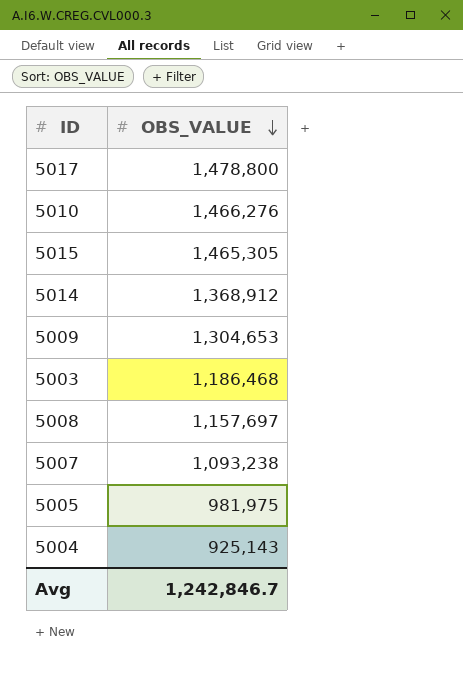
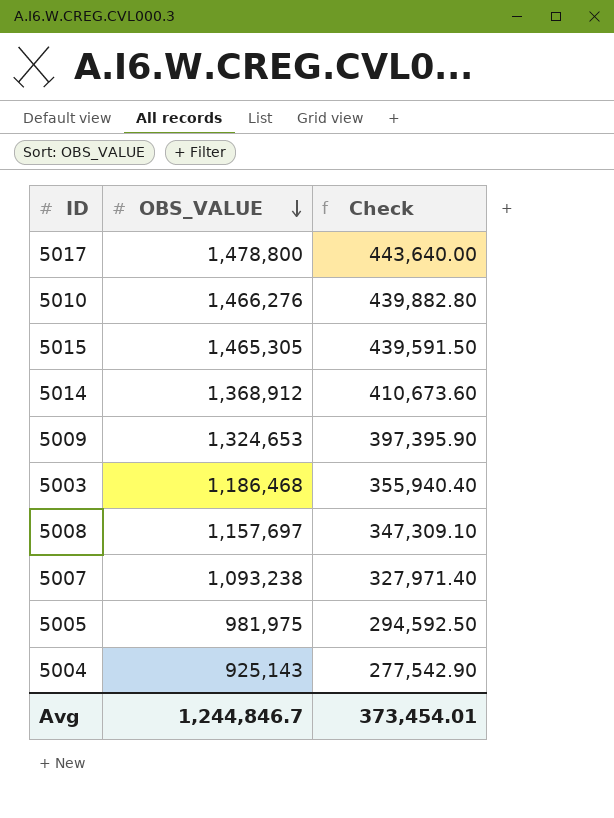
column Check | formula: none -> [OBS_VALUE] * 0.3
5009 | OBS_VALUE: 1,304,653 -> 1,324,653
Avg | OBS_VALUE: 1,242,846.7 -> 1,244,846.7

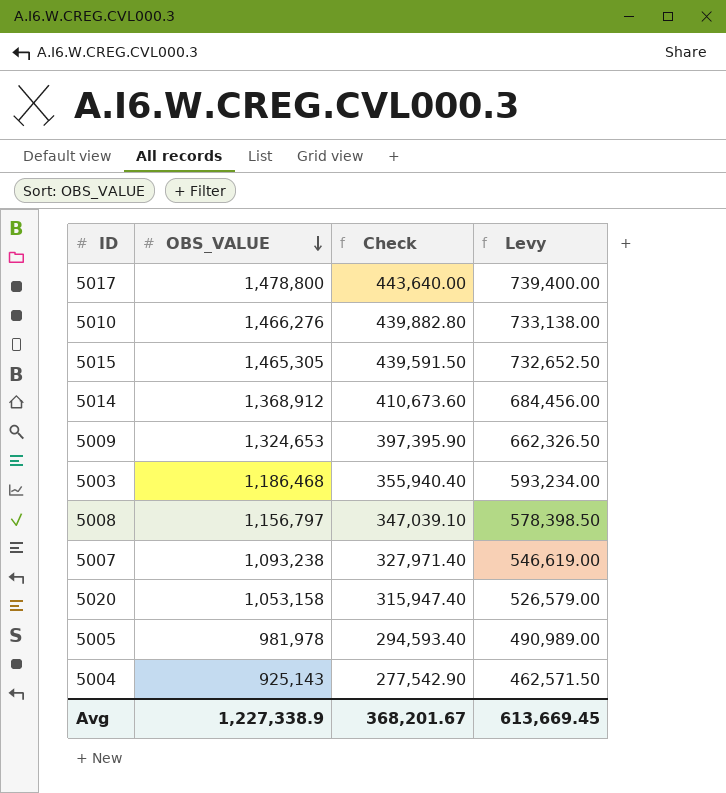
column Levy | formula: none -> [OBS_VALUE] * 0.5
5008 | OBS_VALUE: 1,157,697 -> 1,156,797
5008 | Check: 347,309.10 -> 347,039.10
row 5020: none -> 1,053,158 | 315,947.40 | 526,579.00
5005 | OBS_VALUE: 981,975 -> 981,978
5005 | Check: 294,592.50 -> 294,593.40
Avg | OBS_VALUE: 1,244,846.7 -> 1,227,338.9
Avg | Check: 373,454.01 -> 368,201.67

